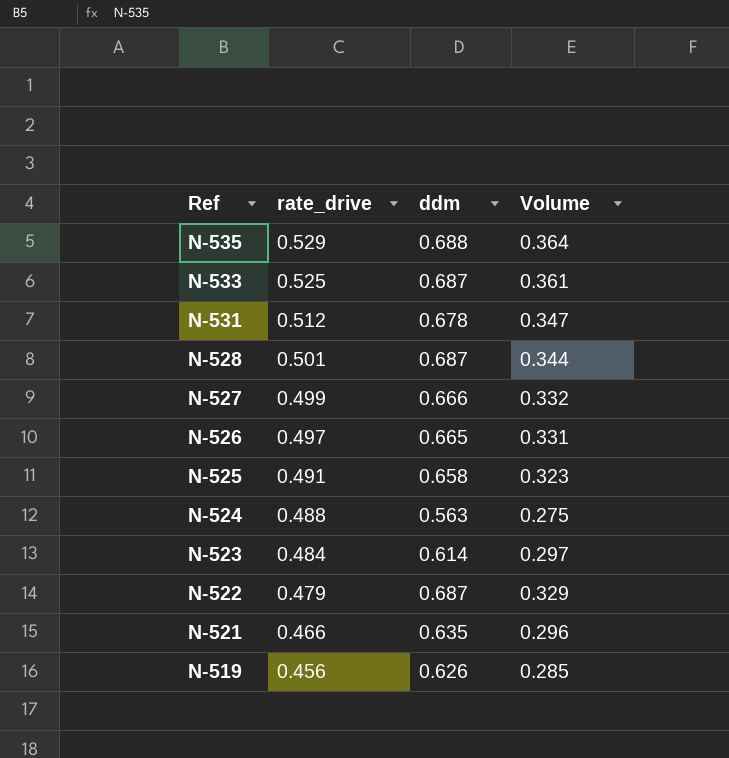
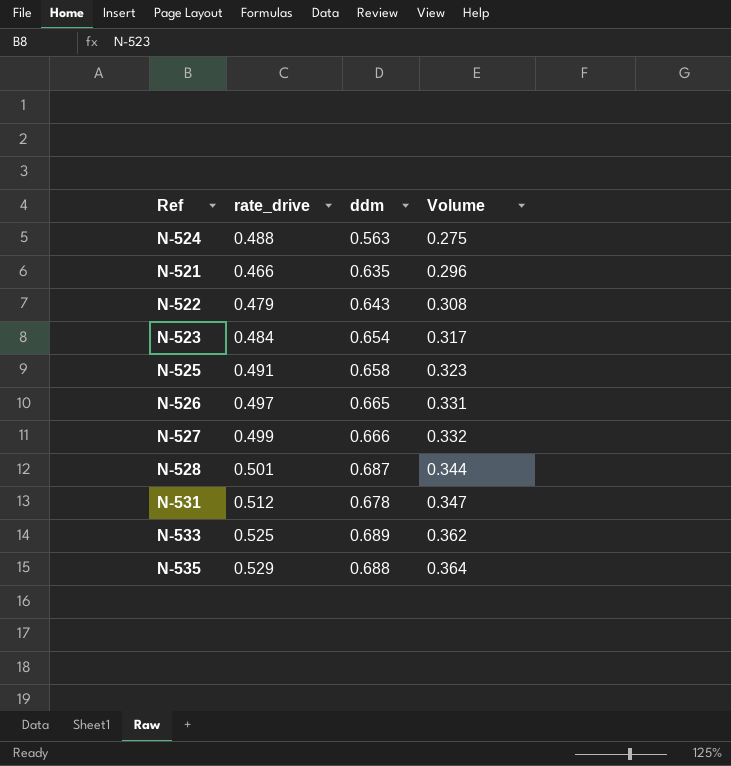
row order: Ref descending -> Volume ascending
row N-519: 0.456 | 0.626 | 0.285 -> none
N-522 | ddm: 0.687 -> 0.643
N-522 | Volume: 0.329 -> 0.308
N-523 | ddm: 0.614 -> 0.654
N-523 | Volume: 0.297 -> 0.317
N-533 | ddm: 0.687 -> 0.689
N-533 | Volume: 0.361 -> 0.362

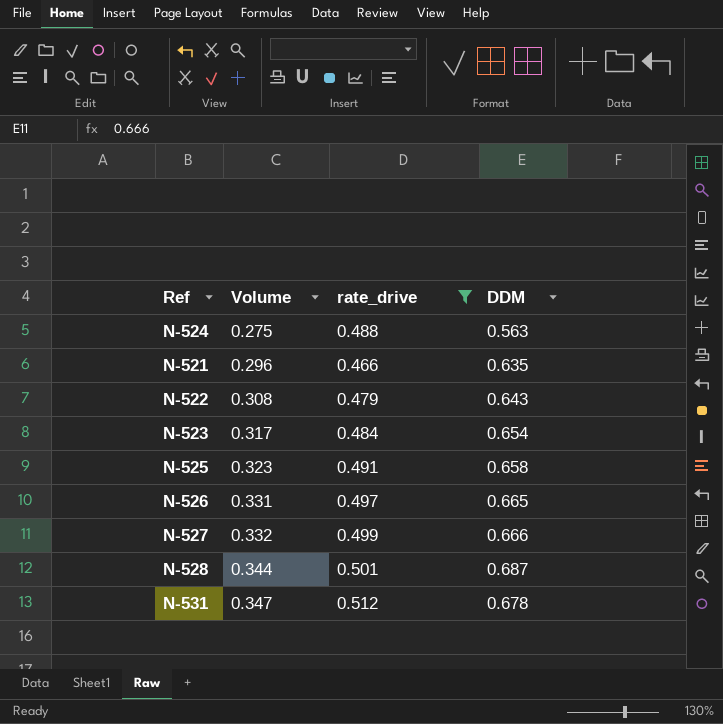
filter: none -> rate_drive <= 0.512
column Volume | position: 4 -> 2
column name: ddm -> DDM

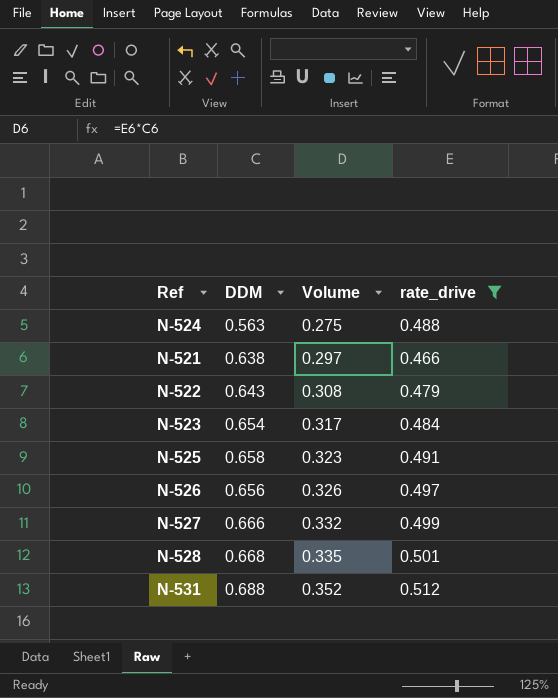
column DDM | position: 4 -> 2
N-521 | DDM: 0.635 -> 0.638
N-521 | Volume: 0.296 -> 0.297
N-526 | DDM: 0.665 -> 0.656
N-526 | Volume: 0.331 -> 0.326
N-528 | DDM: 0.687 -> 0.668
N-528 | Volume: 0.344 -> 0.335
N-531 | DDM: 0.678 -> 0.688
N-531 | Volume: 0.347 -> 0.352

